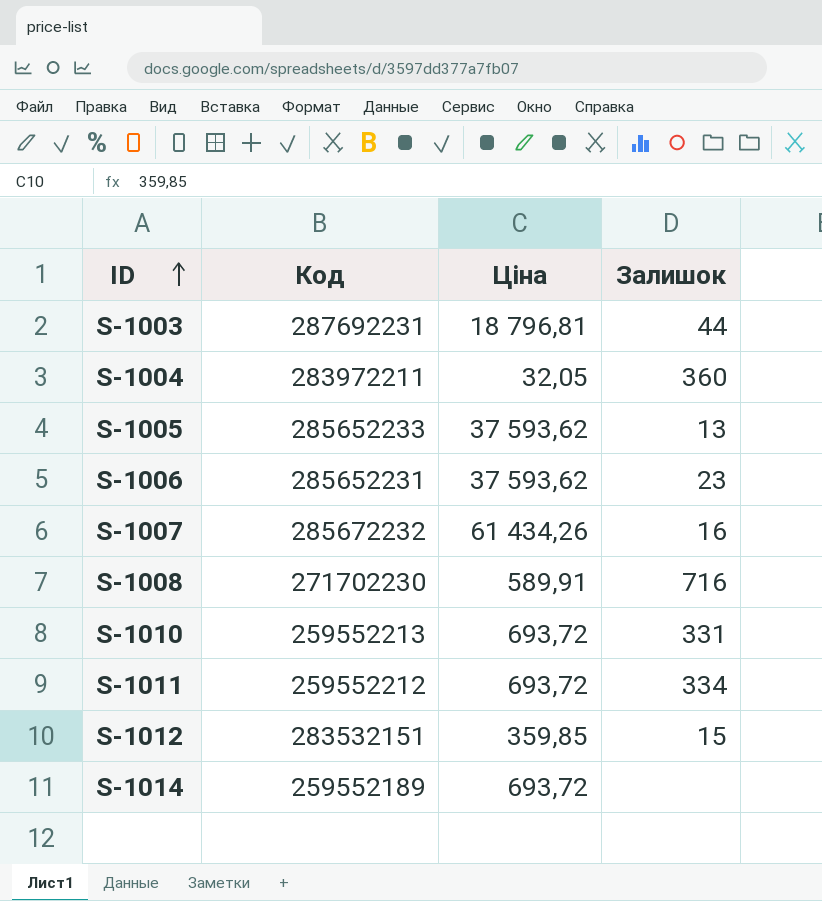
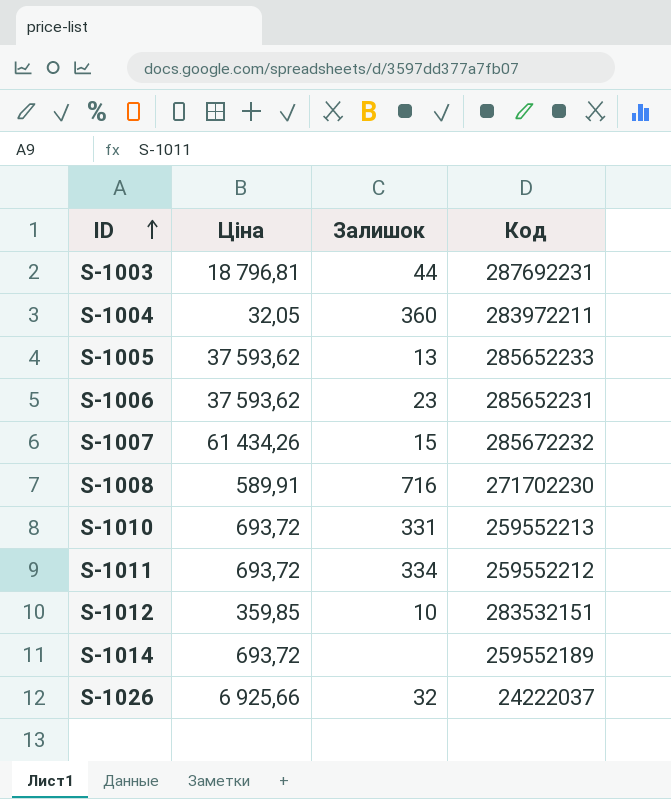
column Код | position: 2 -> 4
S-1007 | Залишок: 16 -> 15
S-1012 | Залишок: 15 -> 10
row S-1026: none -> 6 925,66 | 32 | 24222037

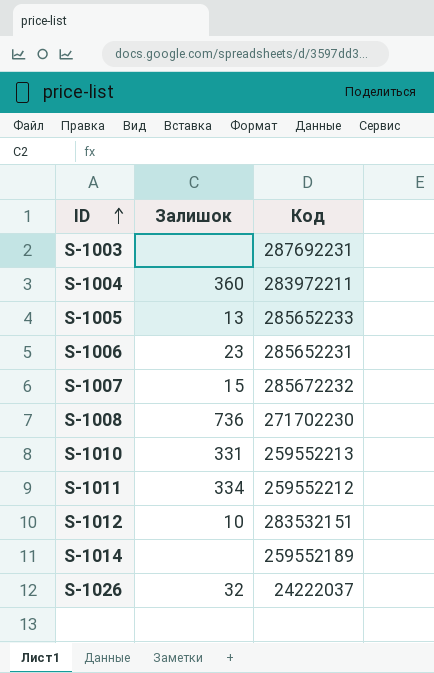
column Ціна | position: 2 -> none
S-1003 | Залишок: 44 -> none
S-1008 | Залишок: 716 -> 736

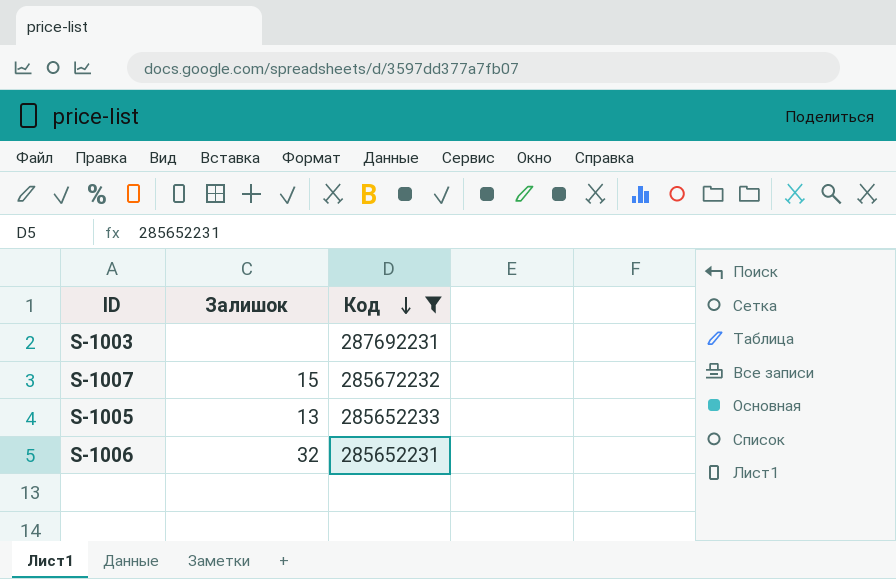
filter: none -> Код >= 285652231
row order: ID ascending -> Код descending
S-1006 | Залишок: 23 -> 32

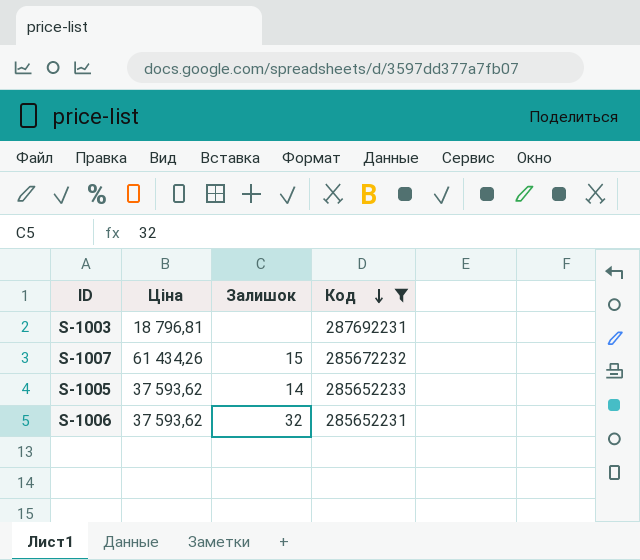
column Ціна | position: none -> 2
S-1005 | Залишок: 13 -> 14

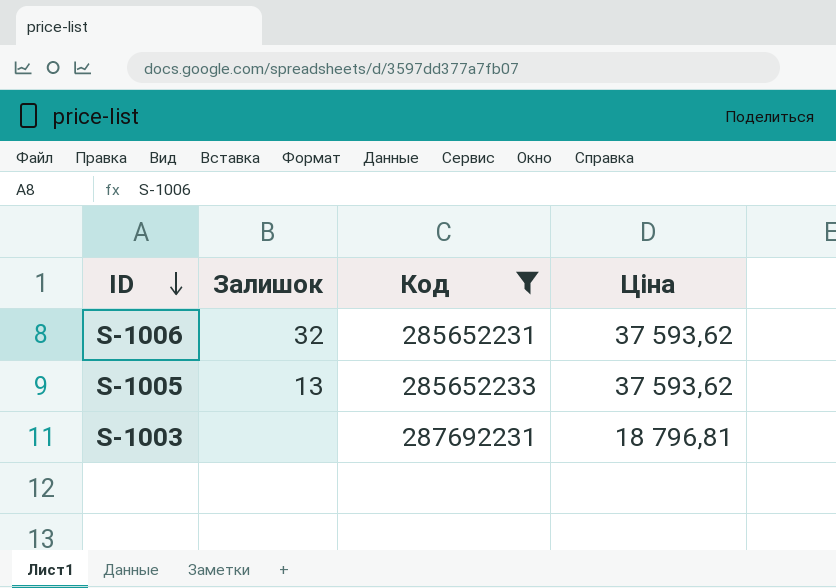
row order: Код descending -> ID descending
column Ціна | position: 2 -> 4
row S-1007: 61 434,26 | 15 | 285672232 -> none
S-1005 | Залишок: 14 -> 13

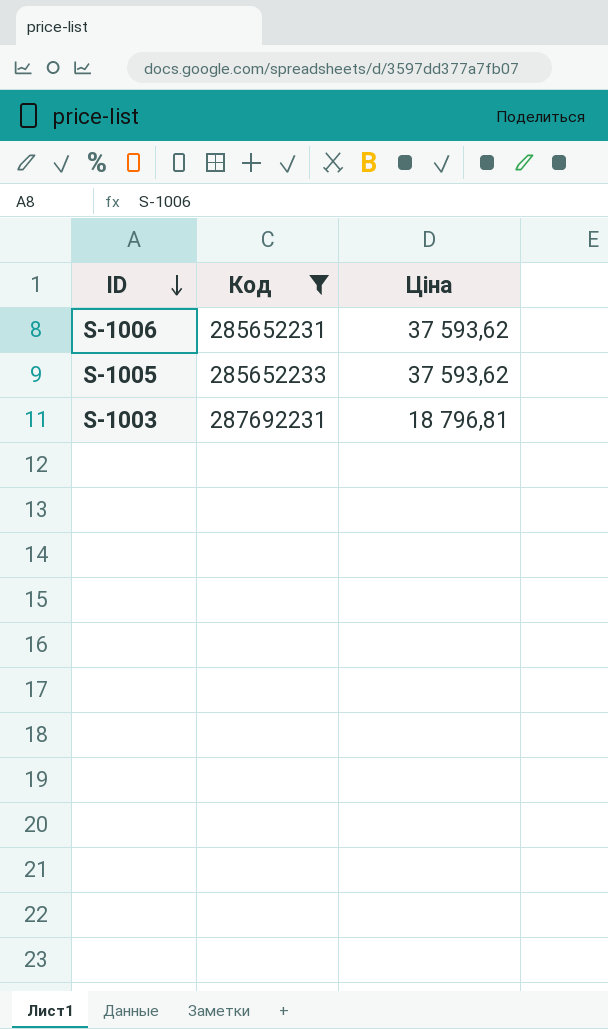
column Залишок | position: 2 -> none

